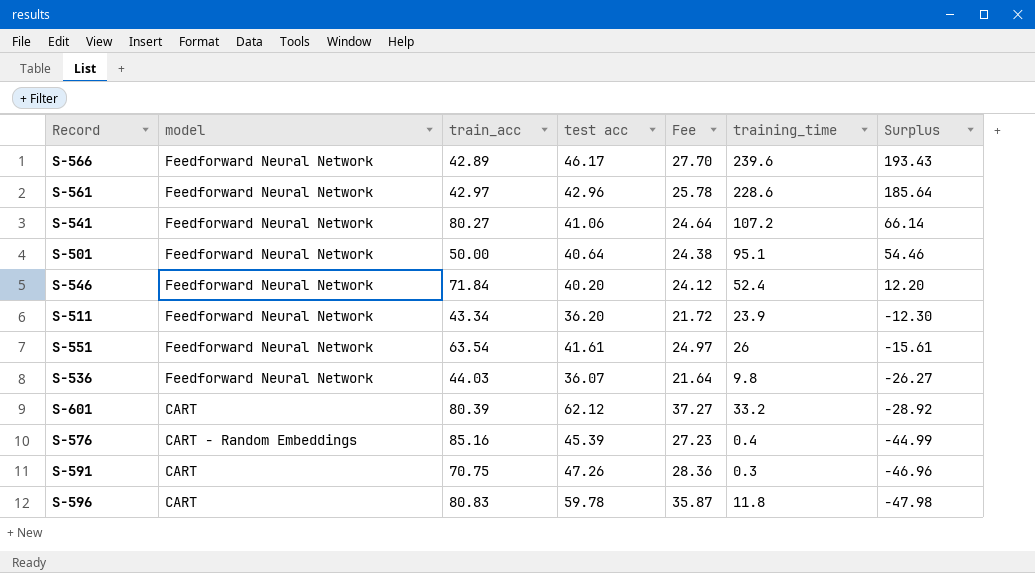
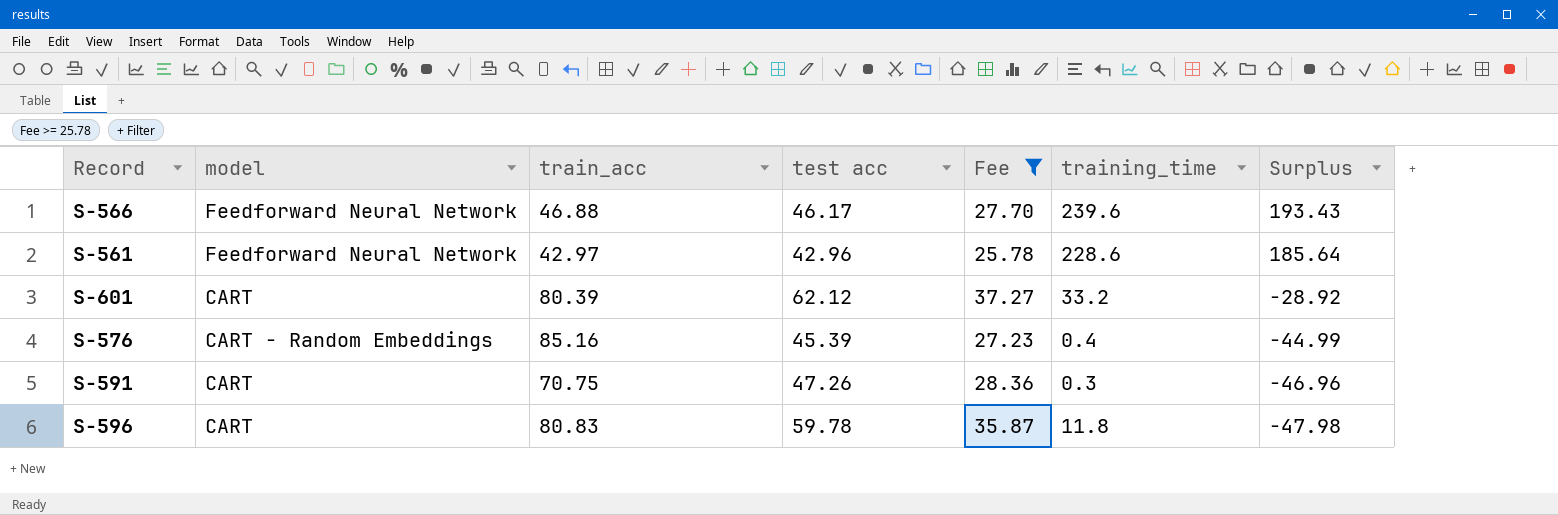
filter: none -> Fee >= 25.78
S-566 | train_acc: 42.89 -> 46.88

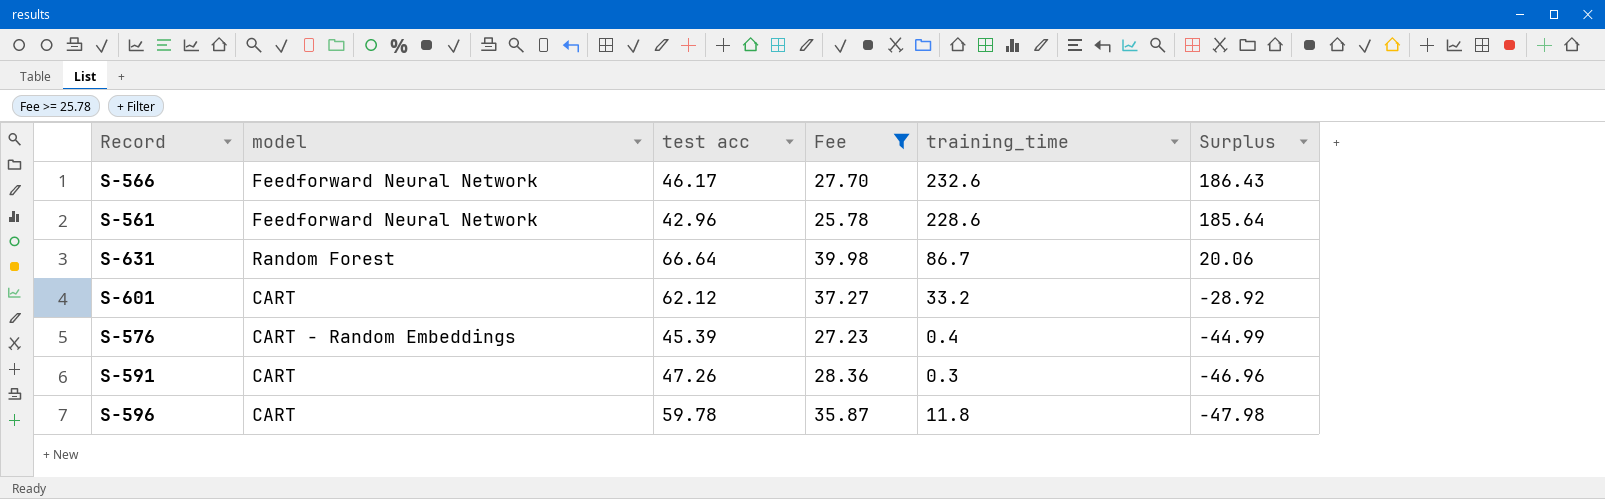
column train_acc | position: 3 -> none
S-566 | training_time: 239.6 -> 232.6
S-566 | Surplus: 193.43 -> 186.43
row S-631: none -> Random Forest | 66.64 | 39.98 | 86.7 | 20.06

